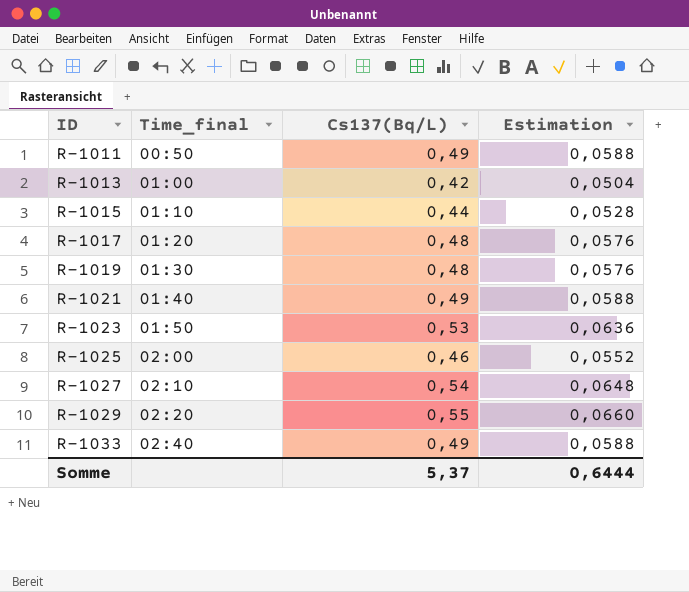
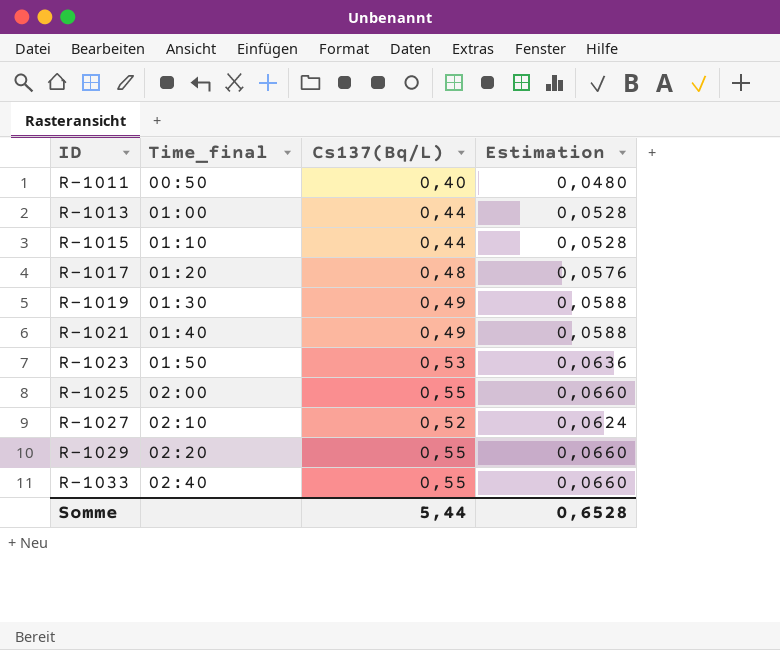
R-1011 | Cs137(Bq/L): 0,49 -> 0,40
R-1011 | Estimation: 0,0588 -> 0,0480
R-1013 | Cs137(Bq/L): 0,42 -> 0,44
R-1013 | Estimation: 0,0504 -> 0,0528
R-1019 | Cs137(Bq/L): 0,48 -> 0,49
R-1019 | Estimation: 0,0576 -> 0,0588
R-1025 | Cs137(Bq/L): 0,46 -> 0,55
R-1025 | Estimation: 0,0552 -> 0,0660
R-1027 | Cs137(Bq/L): 0,54 -> 0,52
R-1027 | Estimation: 0,0648 -> 0,0624
R-1033 | Cs137(Bq/L): 0,49 -> 0,55
R-1033 | Estimation: 0,0588 -> 0,0660
Somme | Cs137(Bq/L): 5,37 -> 5,44
Somme | Estimation: 0,6444 -> 0,6528

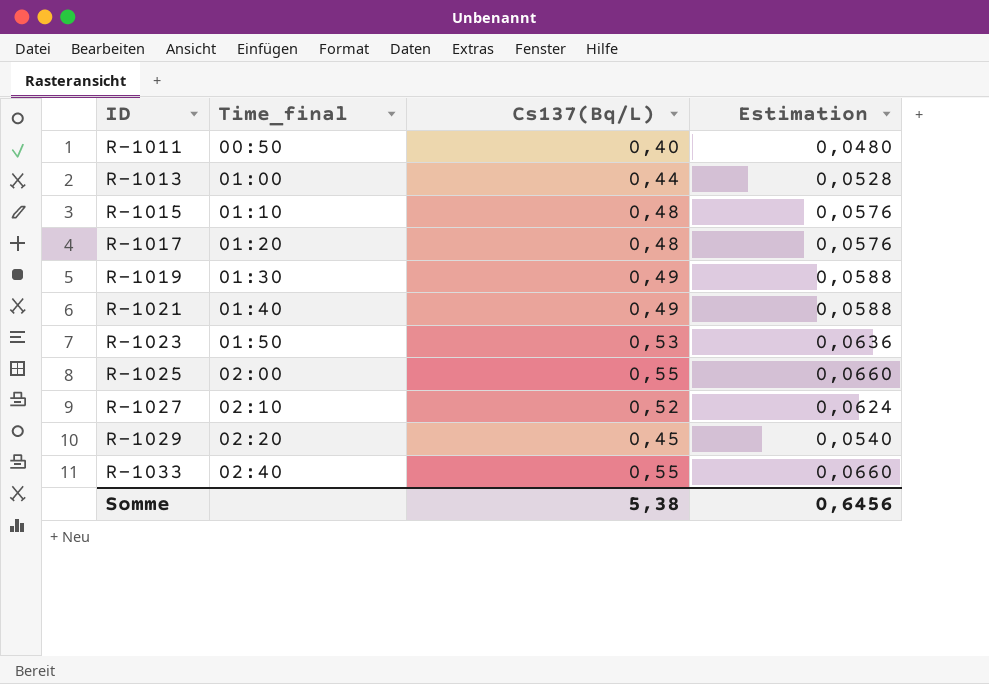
R-1015 | Cs137(Bq/L): 0,44 -> 0,48
R-1015 | Estimation: 0,0528 -> 0,0576
R-1029 | Cs137(Bq/L): 0,55 -> 0,45
R-1029 | Estimation: 0,0660 -> 0,0540
Somme | Cs137(Bq/L): 5,44 -> 5,38
Somme | Estimation: 0,6528 -> 0,6456

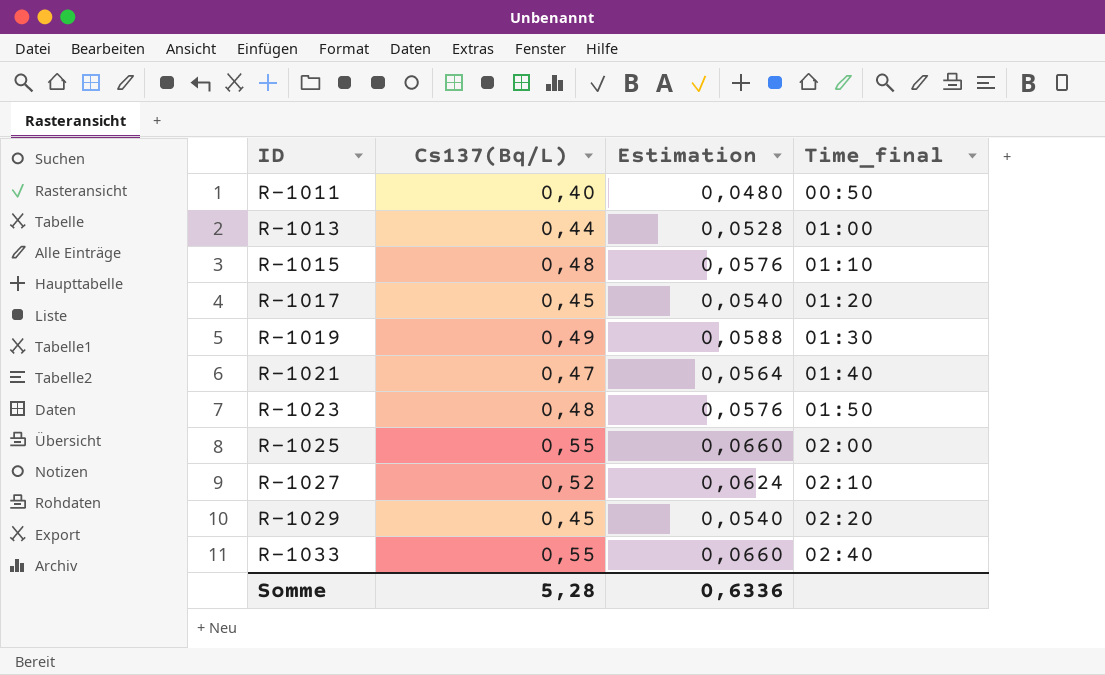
column Time_final | position: 2 -> 4
R-1017 | Cs137(Bq/L): 0,48 -> 0,45
R-1017 | Estimation: 0,0576 -> 0,0540
R-1021 | Cs137(Bq/L): 0,49 -> 0,47
R-1021 | Estimation: 0,0588 -> 0,0564
R-1023 | Cs137(Bq/L): 0,53 -> 0,48
R-1023 | Estimation: 0,0636 -> 0,0576
Somme | Cs137(Bq/L): 5,38 -> 5,28
Somme | Estimation: 0,6456 -> 0,6336

